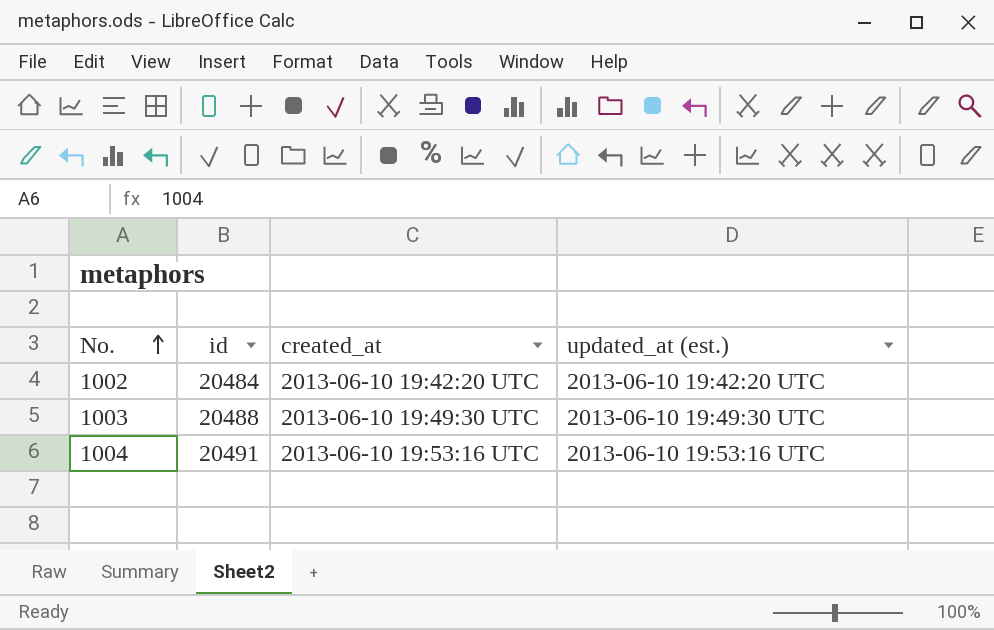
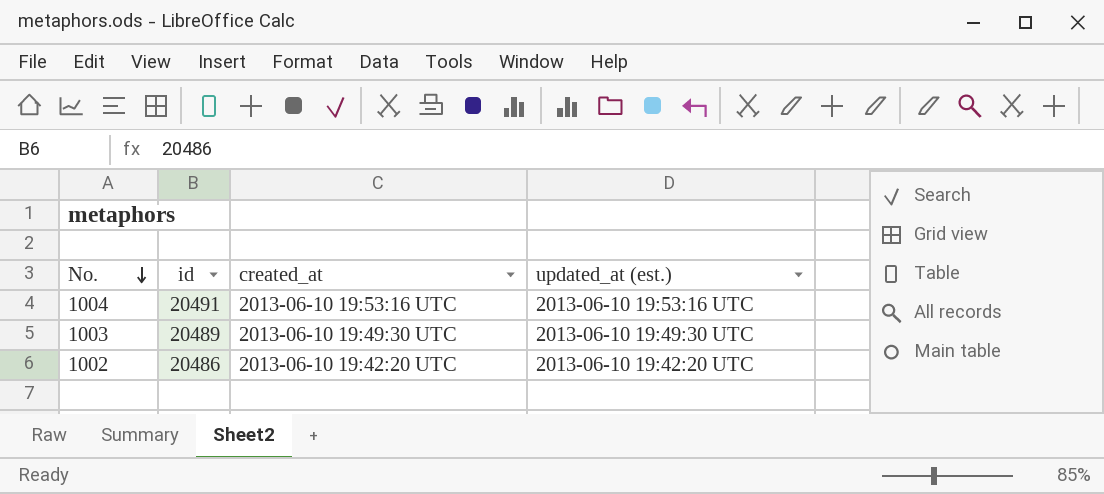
row order: No. ascending -> No. descending
1003 | id: 20488 -> 20489
1002 | id: 20484 -> 20486

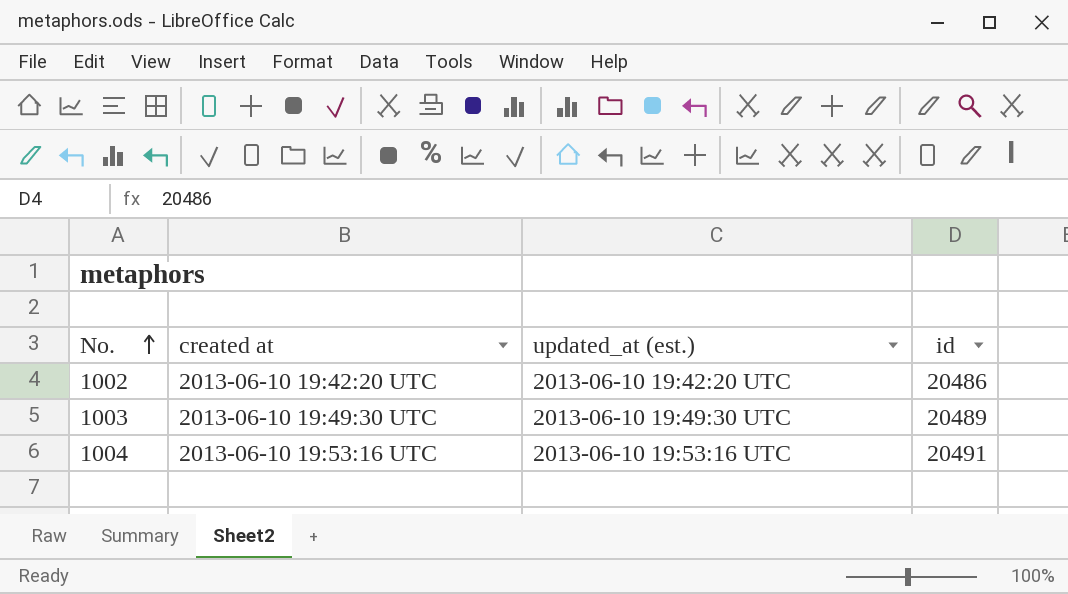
row order: No. descending -> No. ascending
column name: created_at -> created at
column id | position: 2 -> 4

